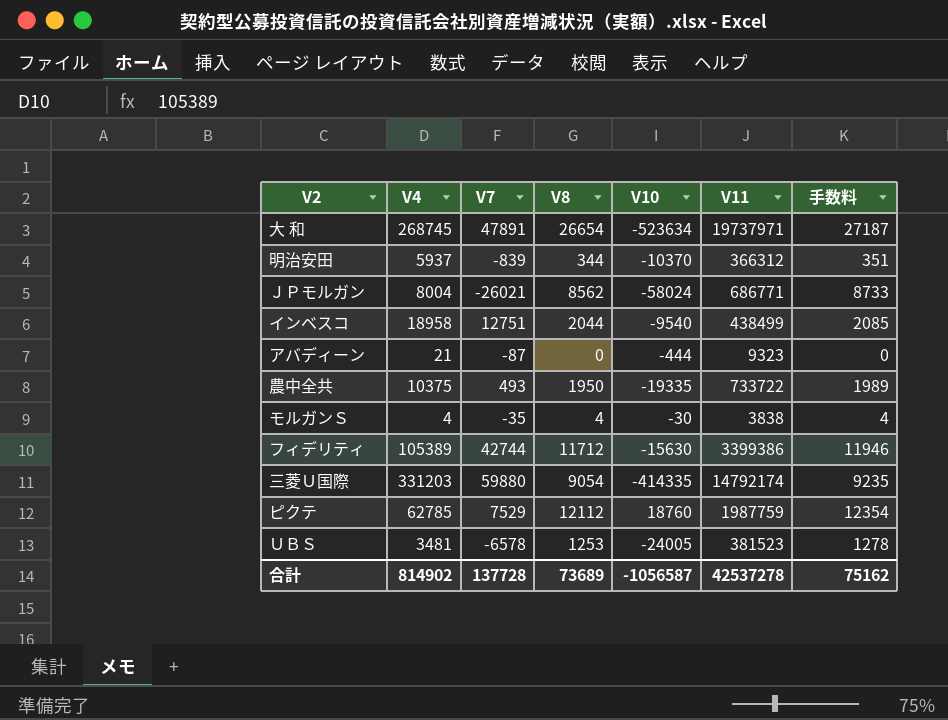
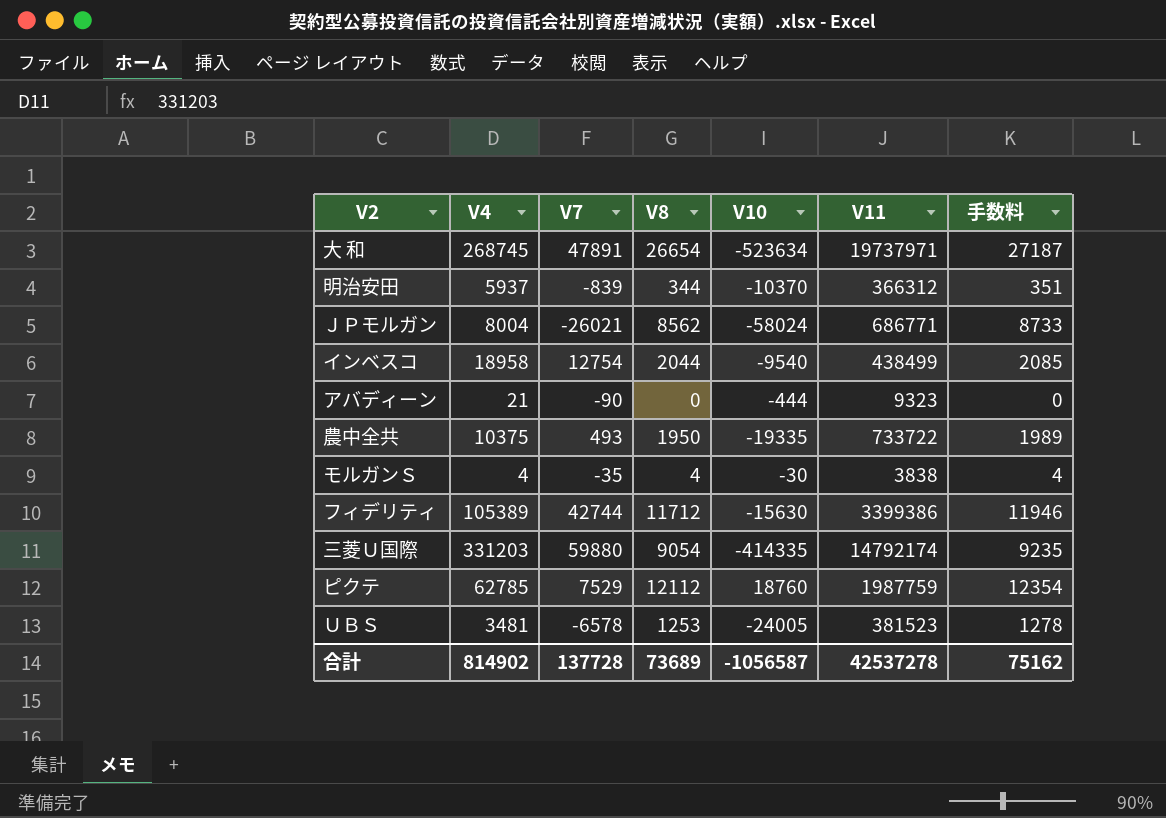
インベスコ | V7: 12751 -> 12754
アバディーン | V7: -87 -> -90

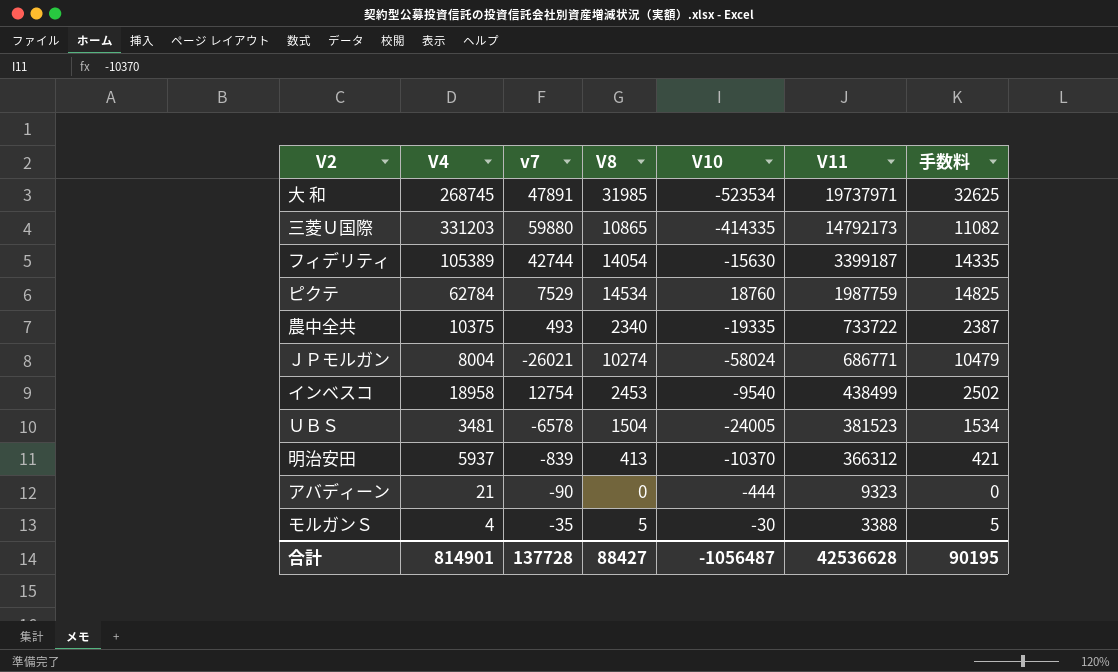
row order: none -> V11 descending
column name: V7 -> v7
大 和 | V8: 26654 -> 31985
大 和 | V10: -523634 -> -523534
大 和 | 手数料: 27187 -> 32625
三菱Ｕ国際 | V8: 9054 -> 10865
三菱Ｕ国際 | V11: 14792174 -> 14792173
三菱Ｕ国際 | 手数料: 9235 -> 11082
フィデリティ | V8: 11712 -> 14054
フィデリティ | V11: 3399386 -> 3399187
フィデリティ | 手数料: 11946 -> 14335
ピクテ | V4: 62785 -> 62784
ピクテ | V8: 12112 -> 14534
ピクテ | 手数料: 12354 -> 14825
農中全共 | V8: 1950 -> 2340
農中全共 | 手数料: 1989 -> 2387
ＪＰモルガン | V8: 8562 -> 10274
ＪＰモルガン | 手数料: 8733 -> 10479
インベスコ | V8: 2044 -> 2453
インベスコ | 手数料: 2085 -> 2502
ＵＢＳ | V8: 1253 -> 1504
ＵＢＳ | 手数料: 1278 -> 1534
明治安田 | V8: 344 -> 413
明治安田 | 手数料: 351 -> 421
モルガンＳ | V8: 4 -> 5
モルガンＳ | V11: 3838 -> 3388
モルガンＳ | 手数料: 4 -> 5
合計 | V4: 814902 -> 814901
合計 | V8: 73689 -> 88427
合計 | V10: -1056587 -> -1056487
合計 | V11: 42537278 -> 42536628
合計 | 手数料: 75162 -> 90195

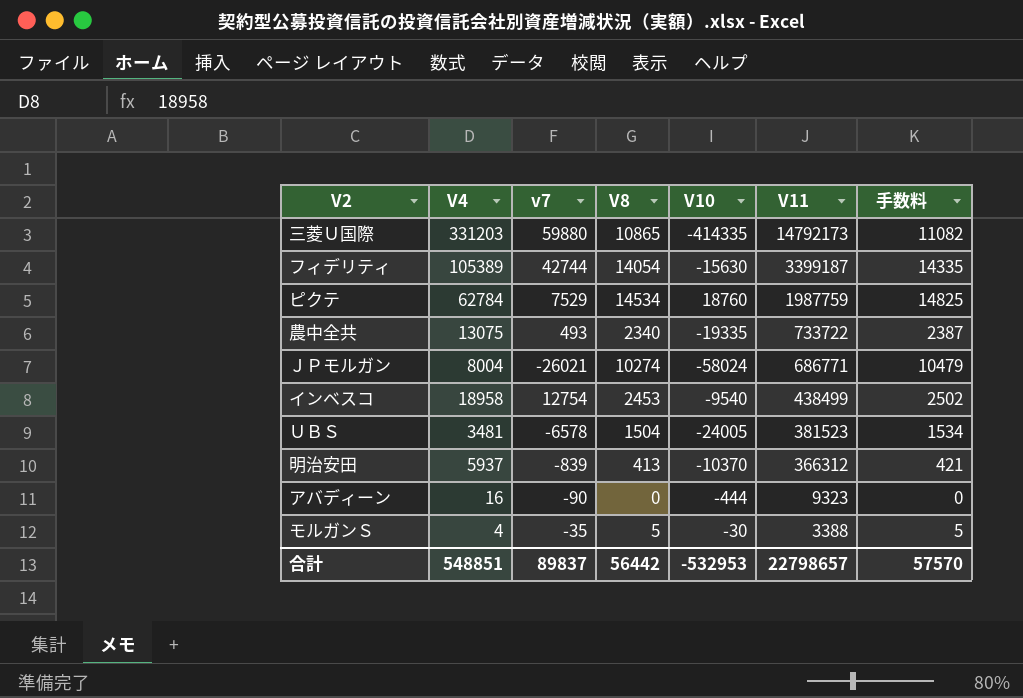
row 大 和: 268745 | 47891 | 31985 | -523534 | 19737971 | 32625 -> none
農中全共 | V4: 10375 -> 13075
アバディーン | V4: 21 -> 16
合計 | V4: 814901 -> 548851
合計 | v7: 137728 -> 89837
合計 | V8: 88427 -> 56442
合計 | V10: -1056487 -> -532953
合計 | V11: 42536628 -> 22798657
合計 | 手数料: 90195 -> 57570

